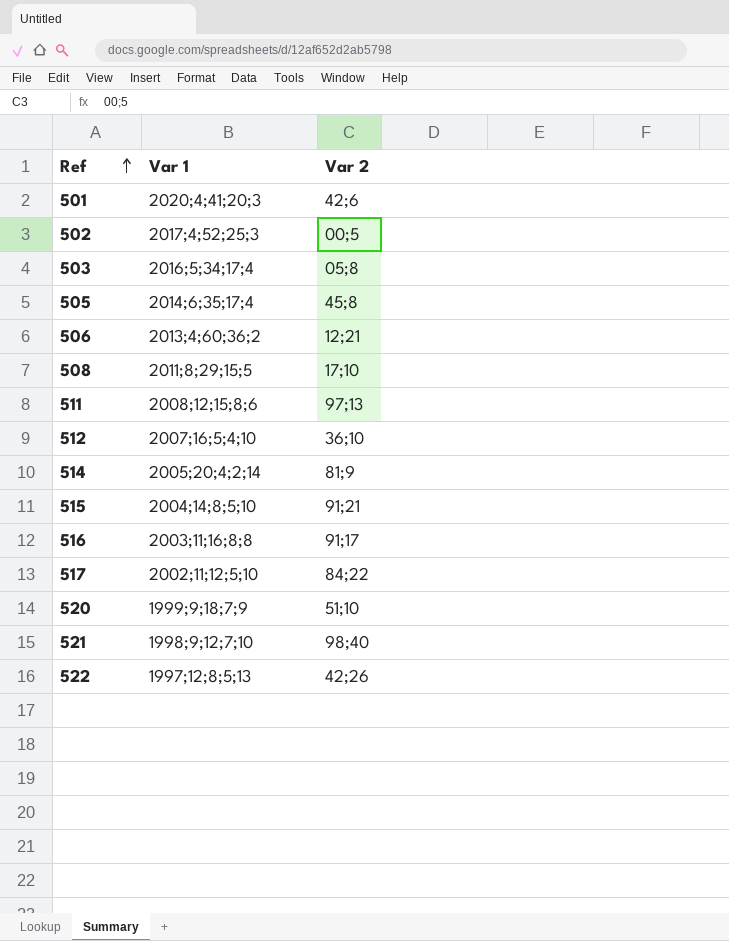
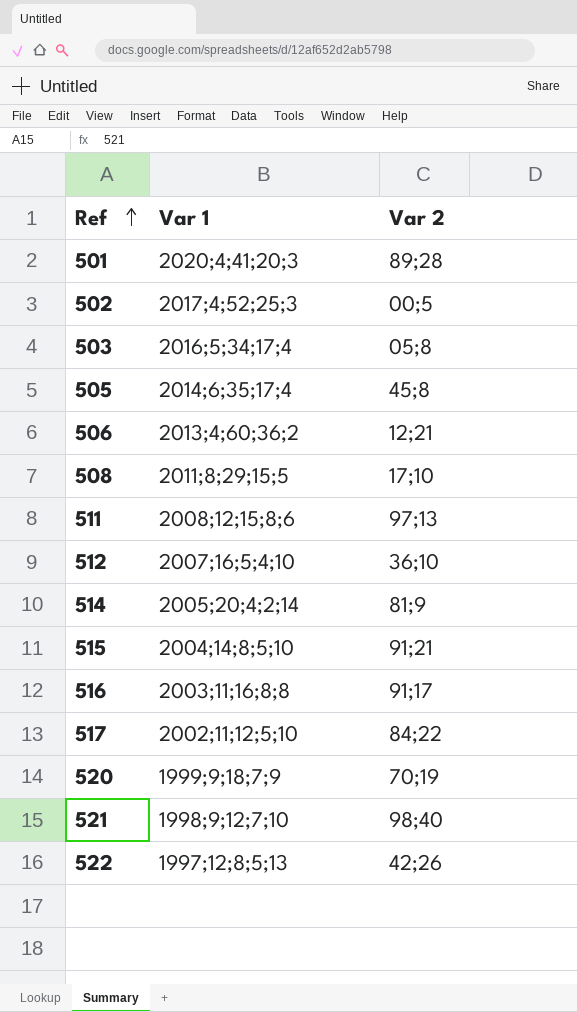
501 | Var 2: 42;6 -> 89;28
520 | Var 2: 51;10 -> 70;19

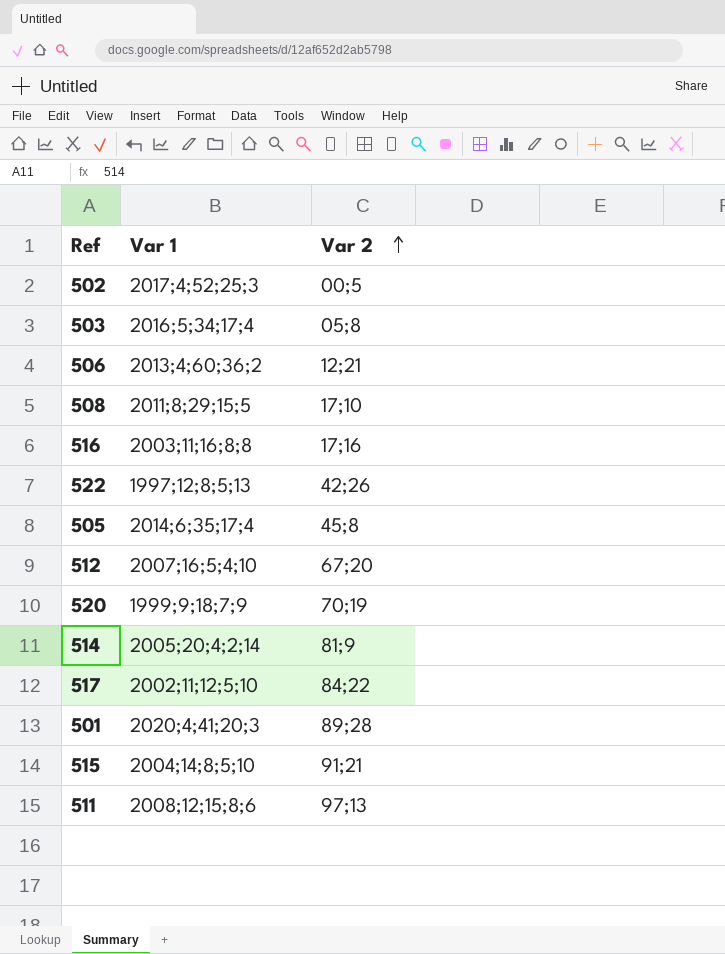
row order: Ref ascending -> Var 2 ascending
row 521: 1998;9;12;7;10 | 98;40 -> none
516 | Var 2: 91;17 -> 17;16
512 | Var 2: 36;10 -> 67;20

